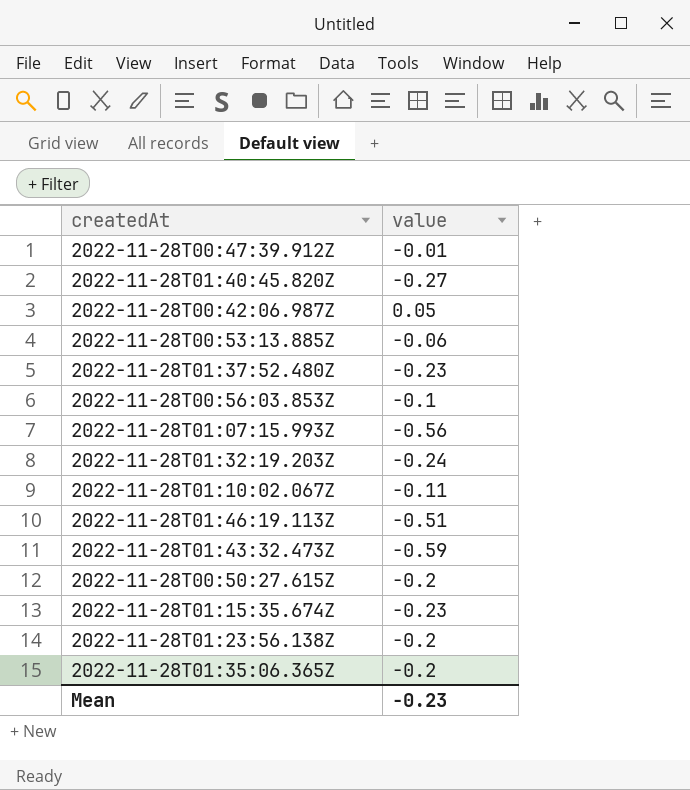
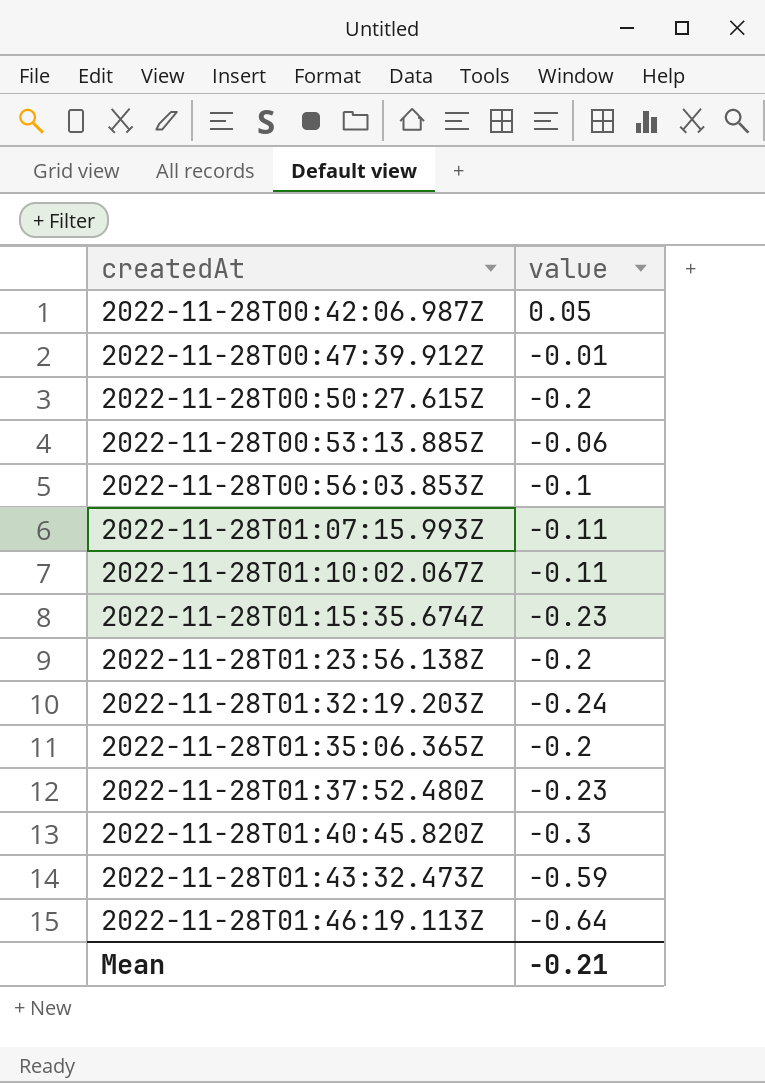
row order: none -> createdAt ascending
2022-11-28T01:07:15.993Z | value: -0.56 -> -0.11
2022-11-28T01:40:45.820Z | value: -0.27 -> -0.3
2022-11-28T01:46:19.113Z | value: -0.51 -> -0.64
Mean | value: -0.23 -> -0.21

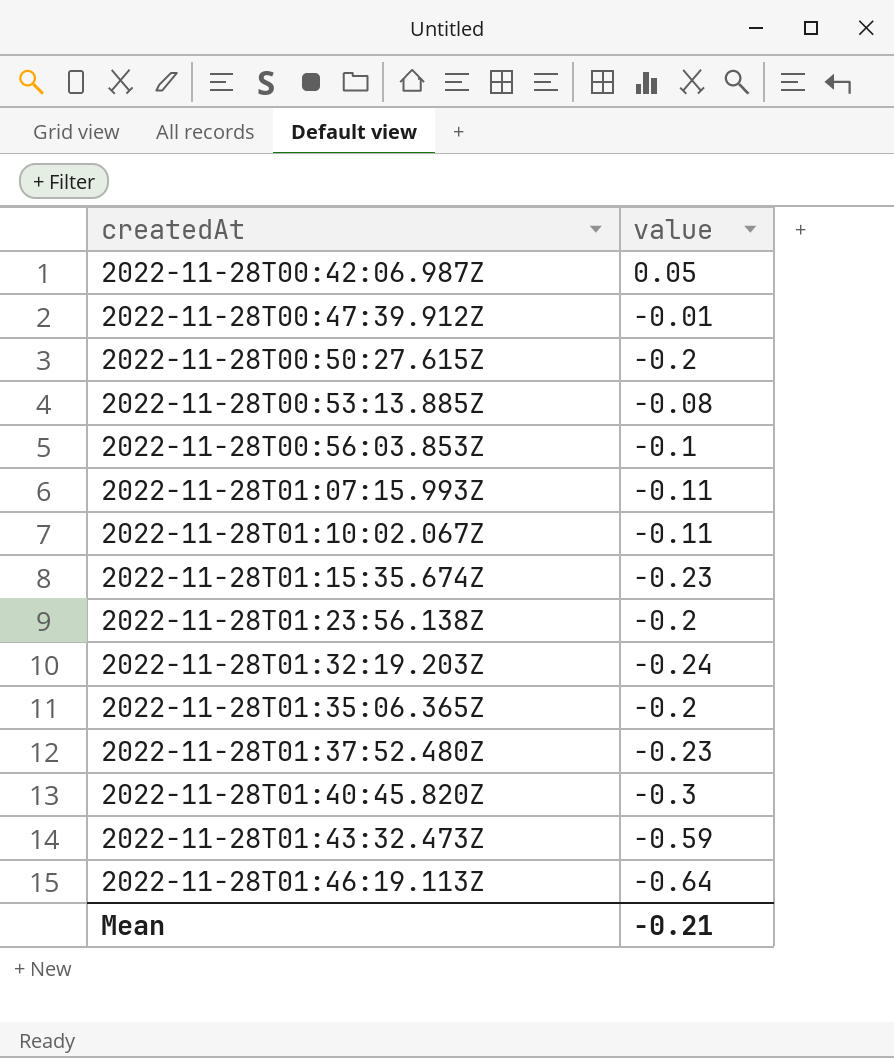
2022-11-28T00:53:13.885Z | value: -0.06 -> -0.08

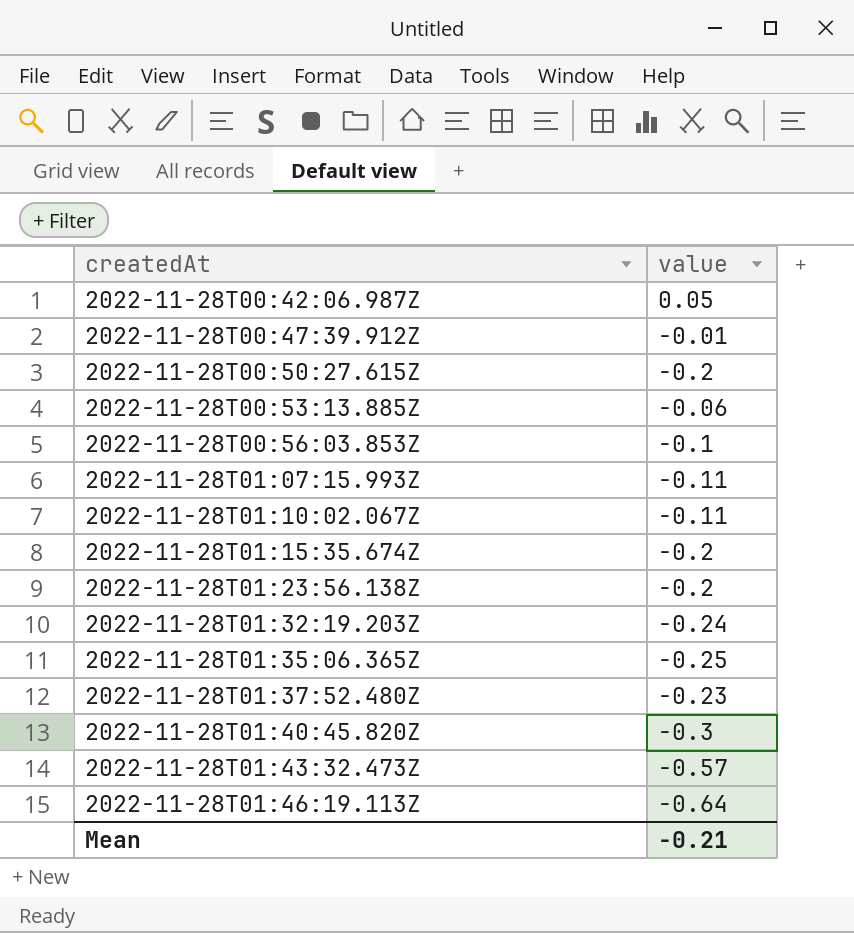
2022-11-28T00:53:13.885Z | value: -0.08 -> -0.06
2022-11-28T01:15:35.674Z | value: -0.23 -> -0.2
2022-11-28T01:35:06.365Z | value: -0.2 -> -0.25
2022-11-28T01:43:32.473Z | value: -0.59 -> -0.57

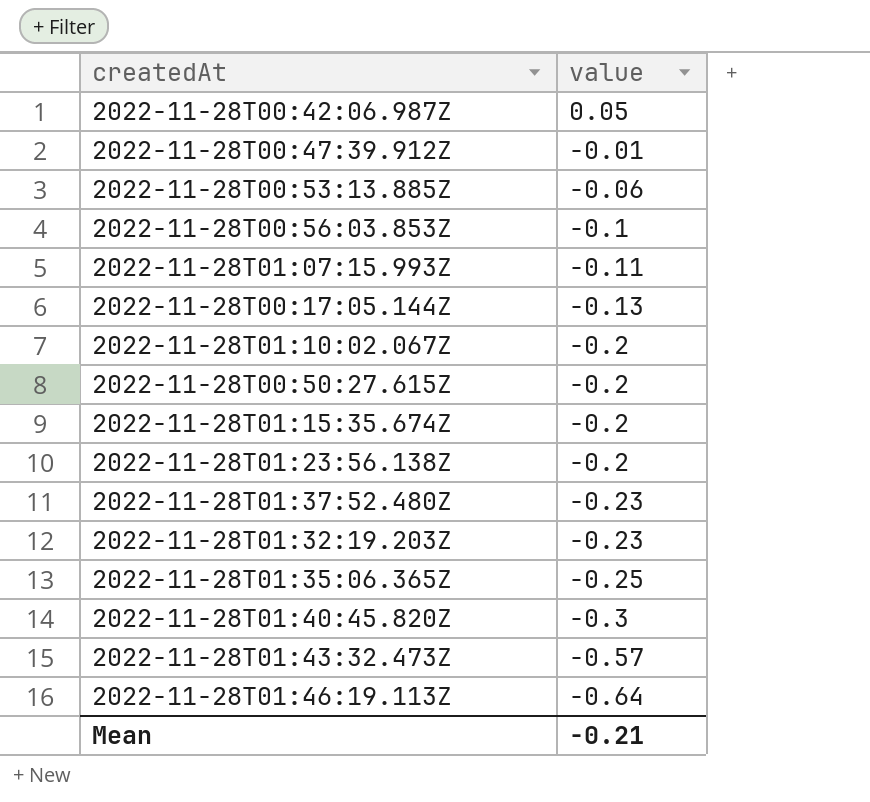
row order: createdAt ascending -> value descending
row 2022-11-28T00:17:05.144Z: none -> -0.13
2022-11-28T01:10:02.067Z | value: -0.11 -> -0.2
2022-11-28T01:32:19.203Z | value: -0.24 -> -0.23

